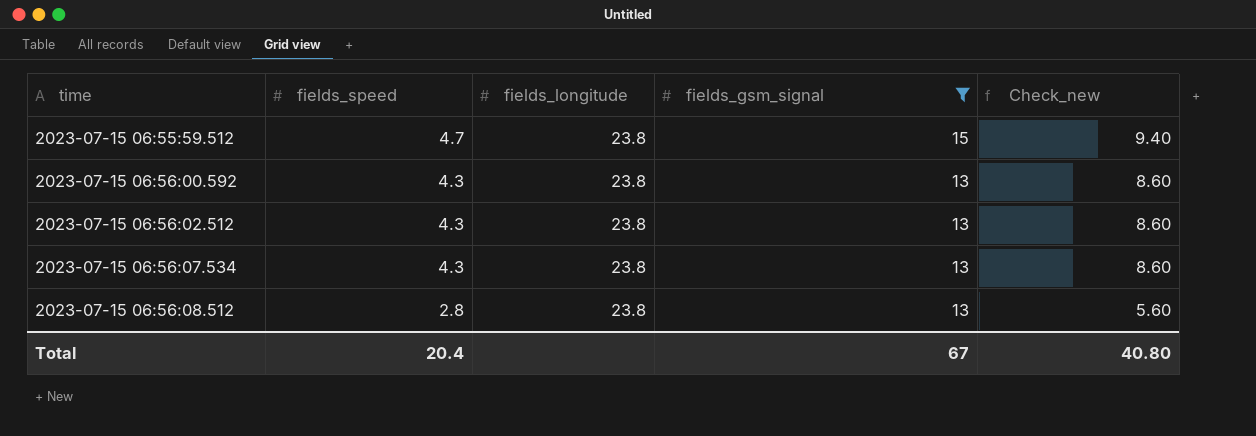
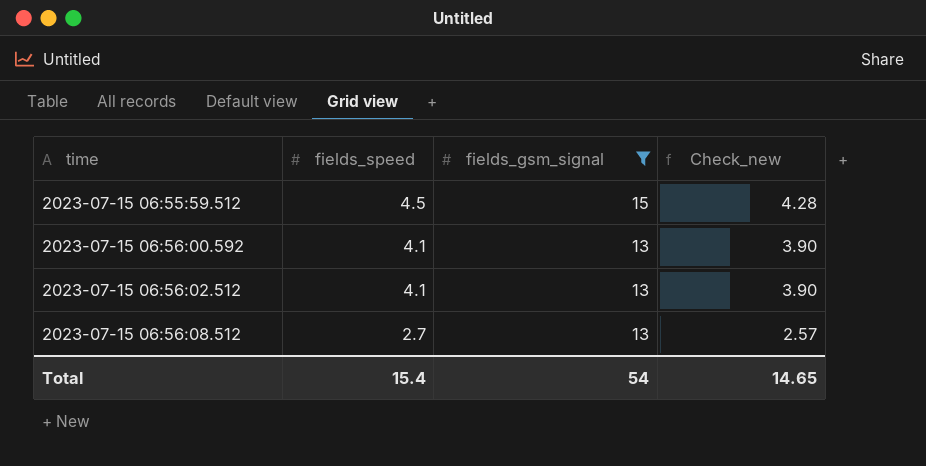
column fields_longitude | position: 3 -> none
column Check_new | formula: [fields_speed] * 2 -> [fields_speed] * 0.95
row 2023-07-15 06:56:07.534: 4.3 | 23.8 | 13 | 8.60 -> none
2023-07-15 06:55:59.512 | fields_speed: 4.7 -> 4.5
2023-07-15 06:56:00.592 | fields_speed: 4.3 -> 4.1
2023-07-15 06:56:02.512 | fields_speed: 4.3 -> 4.1
2023-07-15 06:56:08.512 | fields_speed: 2.8 -> 2.7
Total | fields_speed: 20.4 -> 15.4
Total | fields_gsm_signal: 67 -> 54
Total | Check_new: 40.80 -> 14.65

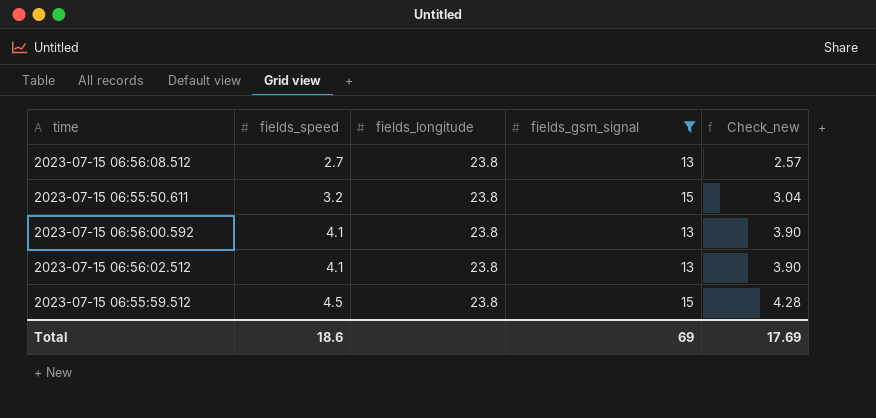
row order: time ascending -> fields_speed ascending
column fields_longitude | position: none -> 3
row 2023-07-15 06:55:50.611: none -> 3.2 | 23.8 | 15 | 3.04
Total | fields_speed: 15.4 -> 18.6
Total | fields_gsm_signal: 54 -> 69
Total | Check_new: 14.65 -> 17.69

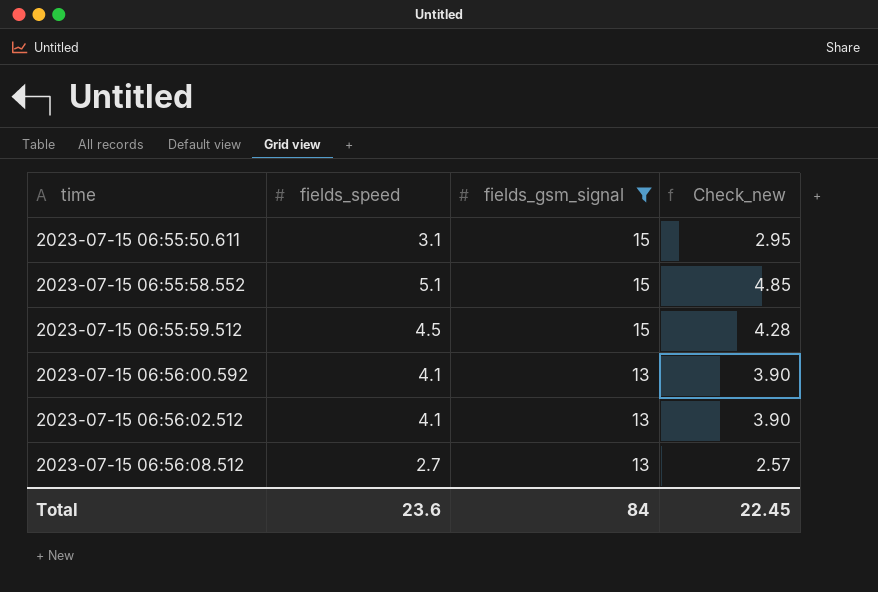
row order: fields_speed ascending -> time ascending
column fields_longitude | position: 3 -> none
2023-07-15 06:55:50.611 | fields_speed: 3.2 -> 3.1
2023-07-15 06:55:50.611 | Check_new: 3.04 -> 2.95
row 2023-07-15 06:55:58.552: none -> 5.1 | 15 | 4.85
Total | fields_speed: 18.6 -> 23.6
Total | fields_gsm_signal: 69 -> 84
Total | Check_new: 17.69 -> 22.45

